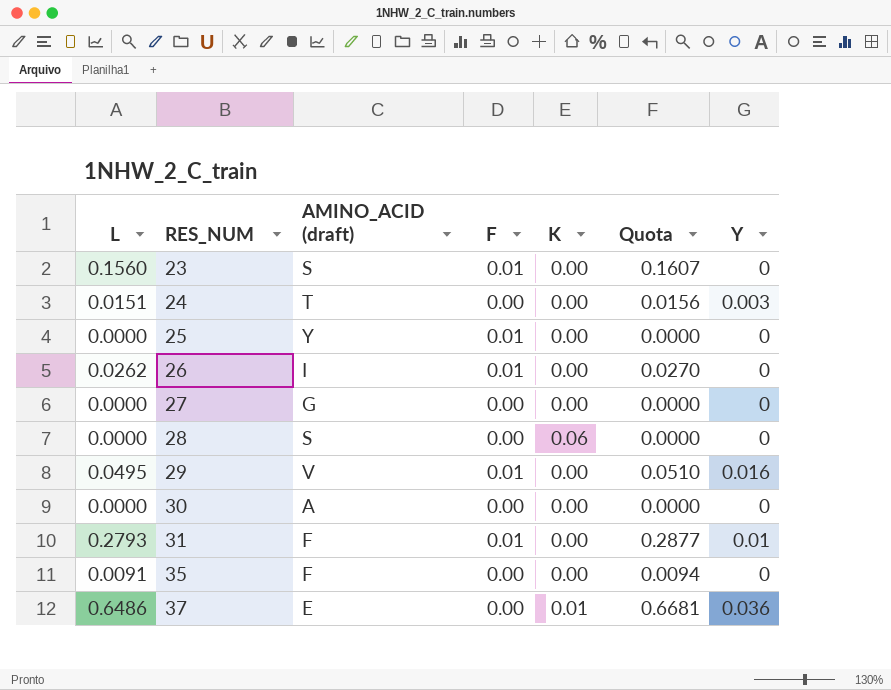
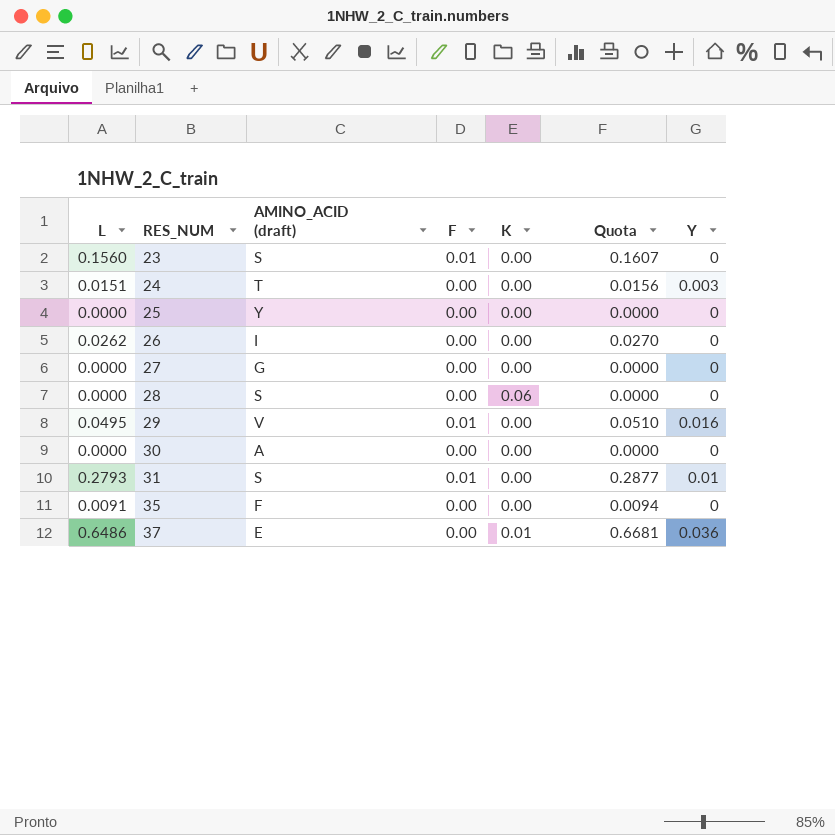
25 | F: 0.01 -> 0.00
26 | F: 0.01 -> 0.00
31 | AMINO_ACID (draft): F -> S

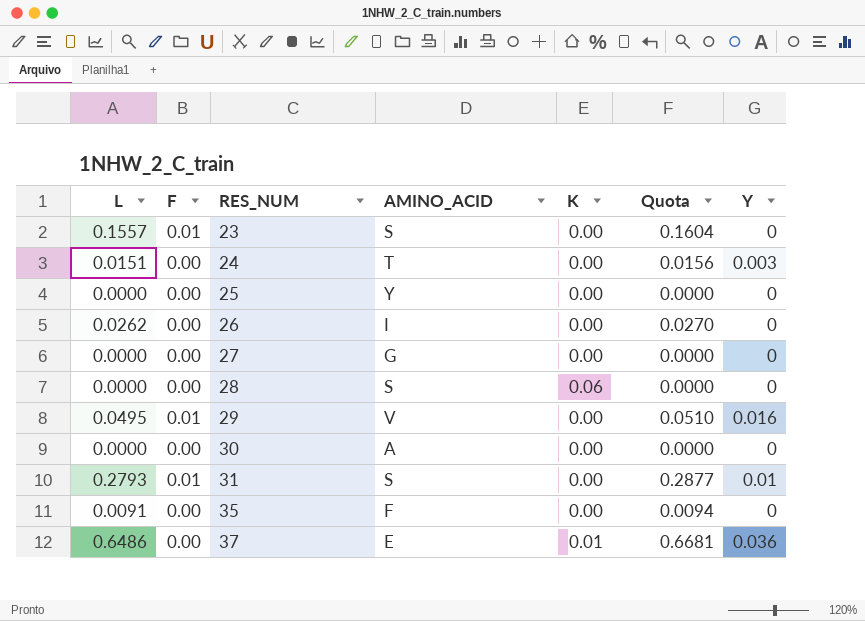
column F | position: 4 -> 2
column name: AMINO_ACID (draft) -> AMINO_ACID
23 | L: 0.1560 -> 0.1557
23 | Quota: 0.1607 -> 0.1604

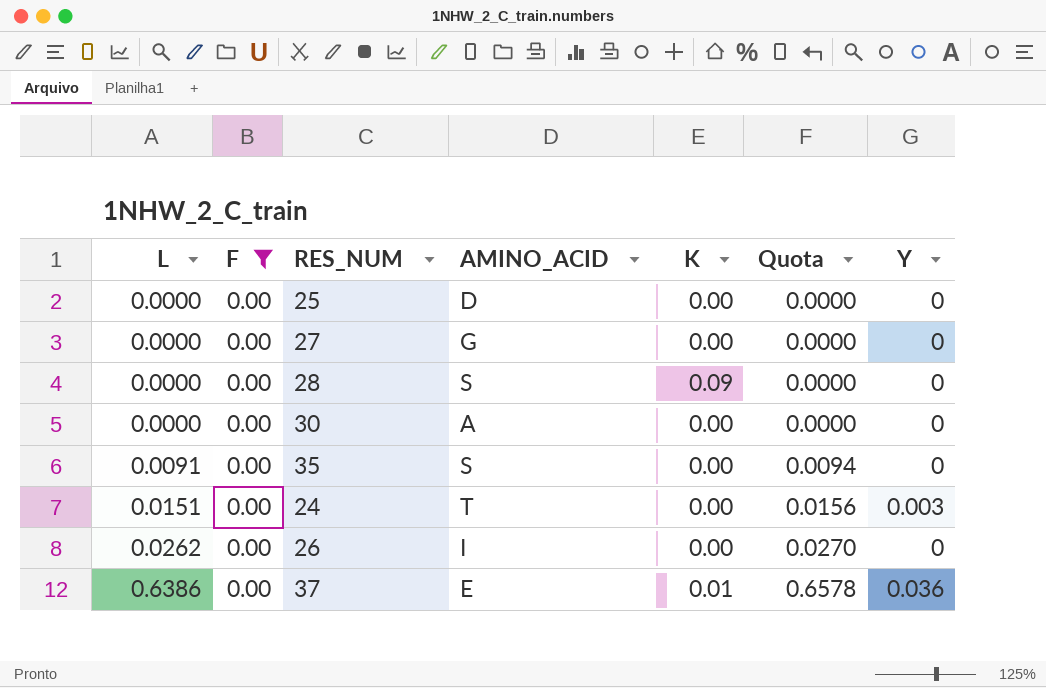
filter: none -> F = 0.00
row order: RES_NUM ascending -> L ascending
25 | AMINO_ACID: Y -> D
28 | K: 0.06 -> 0.09
35 | AMINO_ACID: F -> S
37 | L: 0.6486 -> 0.6386
37 | Quota: 0.6681 -> 0.6578

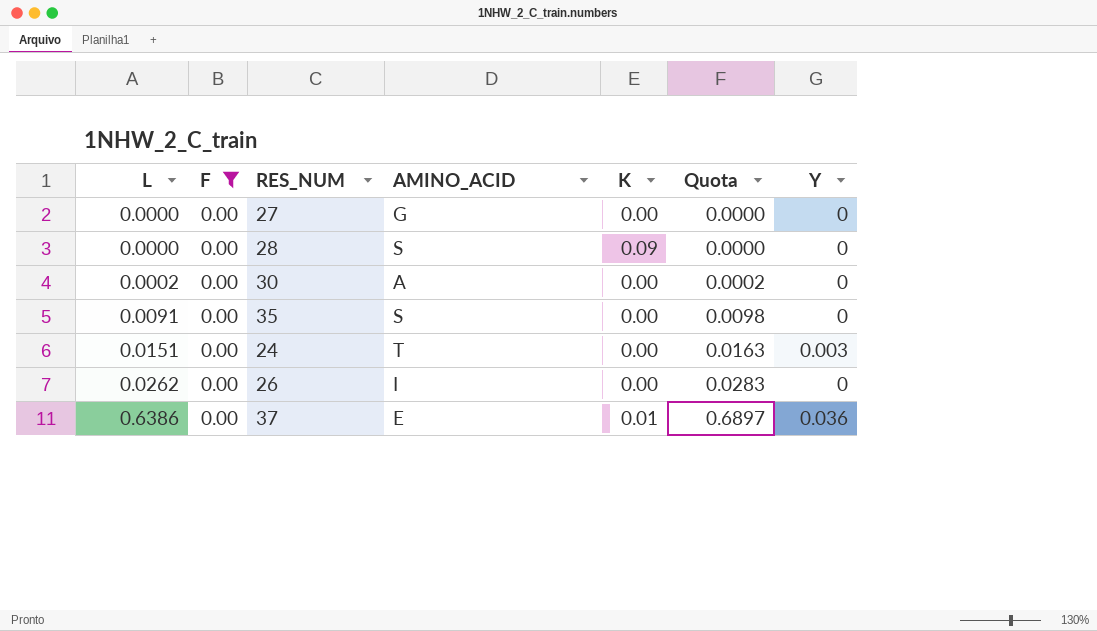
column Quota | formula: [L] * 1.03 -> [L] * 1.08
row 25: 0.0000 | 0.00 | D | 0.00 | 0.0000 | 0 -> none
30 | L: 0.0000 -> 0.0002

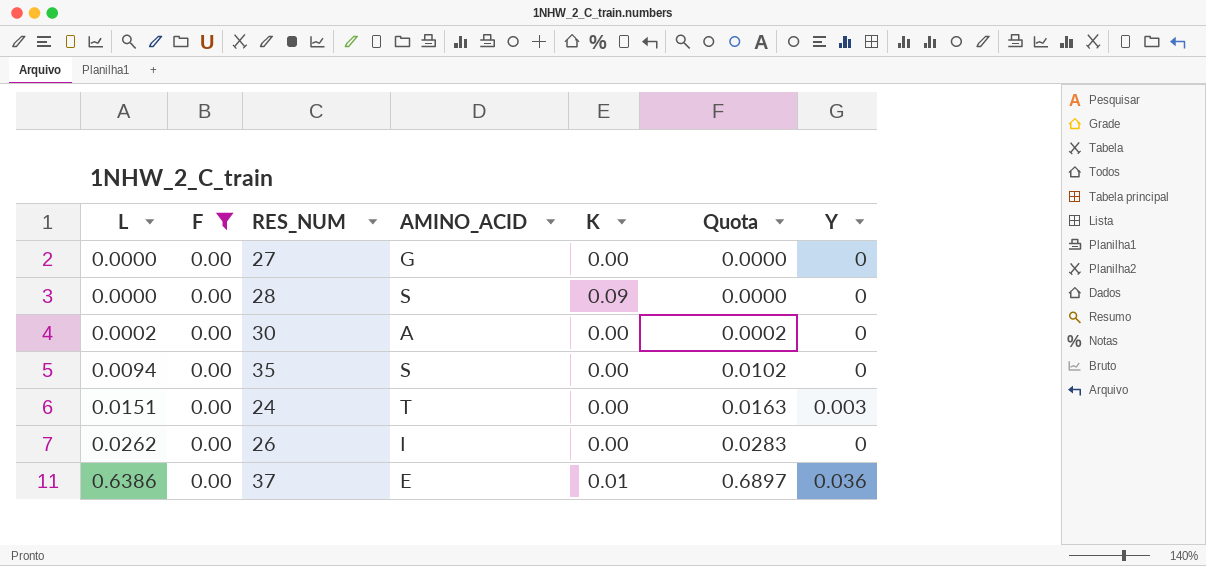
35 | L: 0.0091 -> 0.0094
35 | Quota: 0.0098 -> 0.0102

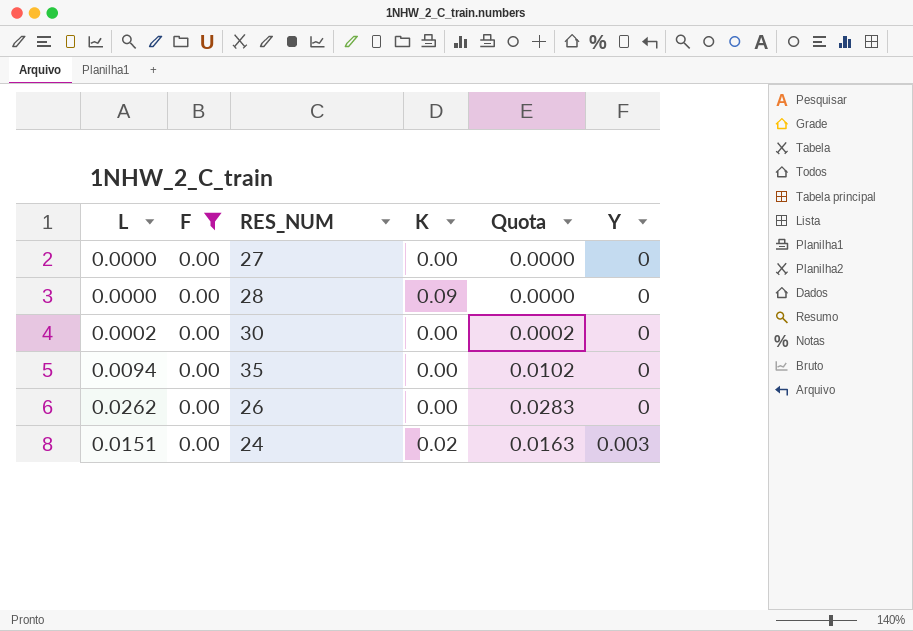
row order: L ascending -> Y ascending
column AMINO_ACID | position: 4 -> none
row 37: 0.6386 | 0.00 | E | 0.01 | 0.6897 | 0.036 -> none
24 | K: 0.00 -> 0.02

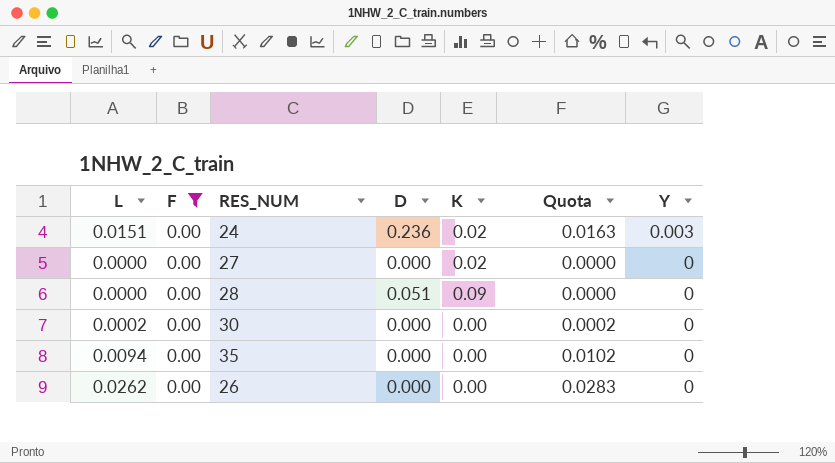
row order: Y ascending -> Y descending
column D | position: none -> 4
27 | K: 0.00 -> 0.02

